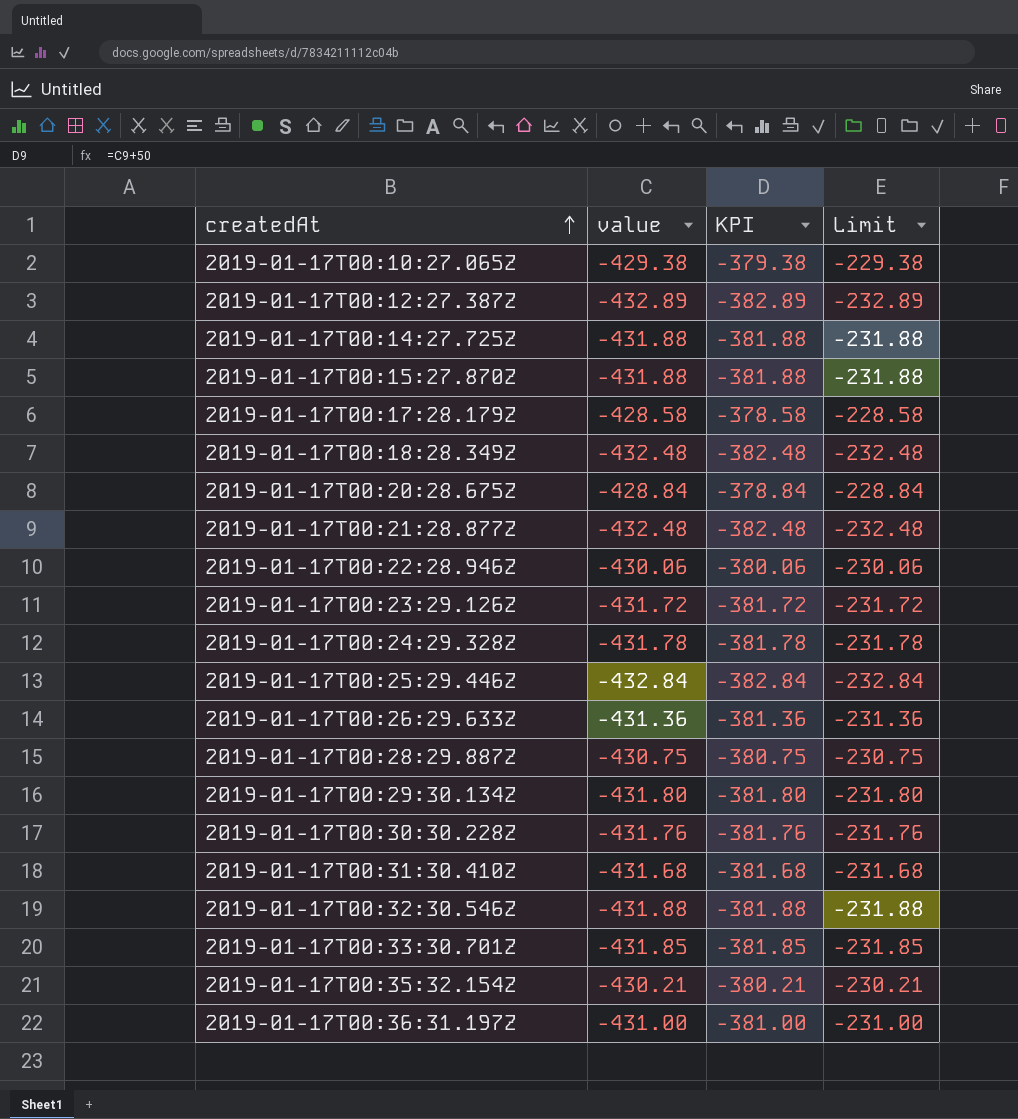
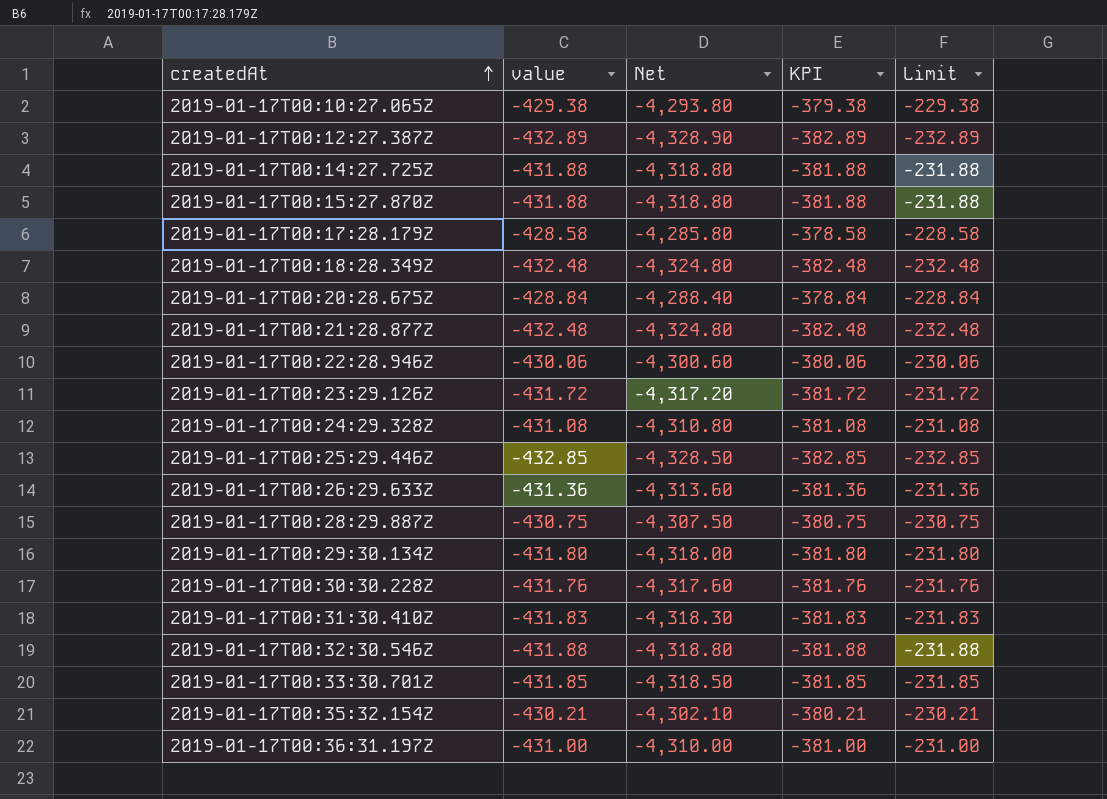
column Net | formula: none -> [value] * 10
2019-01-17T00:24:29.328Z | value: -431.78 -> -431.08
2019-01-17T00:24:29.328Z | KPI: -381.78 -> -381.08
2019-01-17T00:24:29.328Z | Limit: -231.78 -> -231.08
2019-01-17T00:25:29.446Z | value: -432.84 -> -432.85
2019-01-17T00:25:29.446Z | KPI: -382.84 -> -382.85
2019-01-17T00:25:29.446Z | Limit: -232.84 -> -232.85
2019-01-17T00:31:30.410Z | value: -431.68 -> -431.83
2019-01-17T00:31:30.410Z | KPI: -381.68 -> -381.83
2019-01-17T00:31:30.410Z | Limit: -231.68 -> -231.83

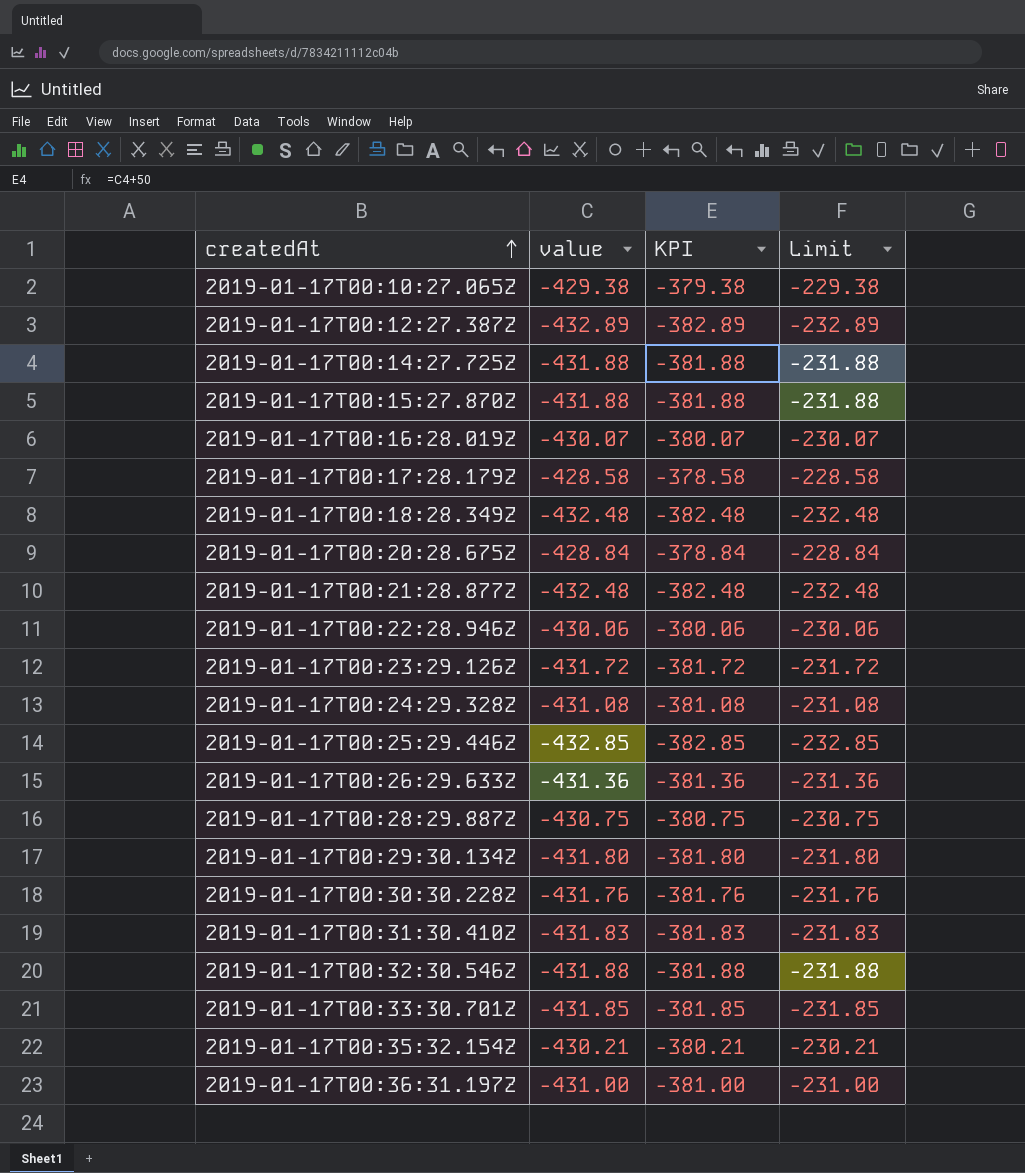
column Net | formula: [value] * 10 -> none
row 2019-01-17T00:16:28.019Z: none -> -430.07 | -380.07 | -230.07

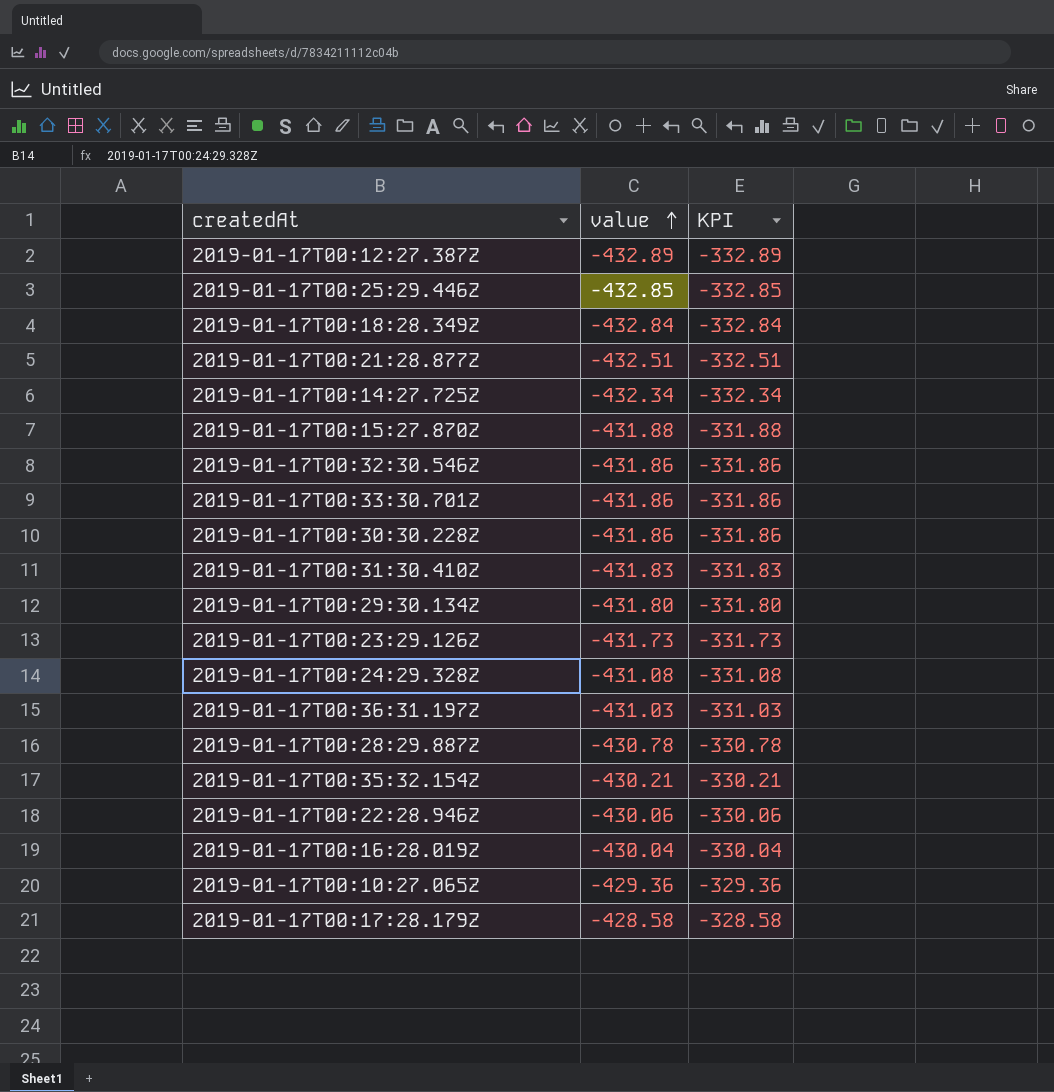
row order: createdAt ascending -> value ascending
column Limit | formula: [value] + 200 -> none
column KPI | formula: [value] + 50 -> [value] + 100
row 2019-01-17T00:20:28.675Z: -428.84 | -378.84 | -228.84 -> none
row 2019-01-17T00:26:29.633Z: -431.36 | -381.36 | -231.36 -> none
2019-01-17T00:18:28.349Z | value: -432.48 -> -432.84
2019-01-17T00:21:28.877Z | value: -432.48 -> -432.51
2019-01-17T00:14:27.725Z | value: -431.88 -> -432.34
2019-01-17T00:32:30.546Z | value: -431.88 -> -431.86
2019-01-17T00:33:30.701Z | value: -431.85 -> -431.86
2019-01-17T00:30:30.228Z | value: -431.76 -> -431.86
2019-01-17T00:23:29.126Z | value: -431.72 -> -431.73
2019-01-17T00:36:31.197Z | value: -431.00 -> -431.03
2019-01-17T00:28:29.887Z | value: -430.75 -> -430.78
2019-01-17T00:16:28.019Z | value: -430.07 -> -430.04
2019-01-17T00:10:27.065Z | value: -429.38 -> -429.36

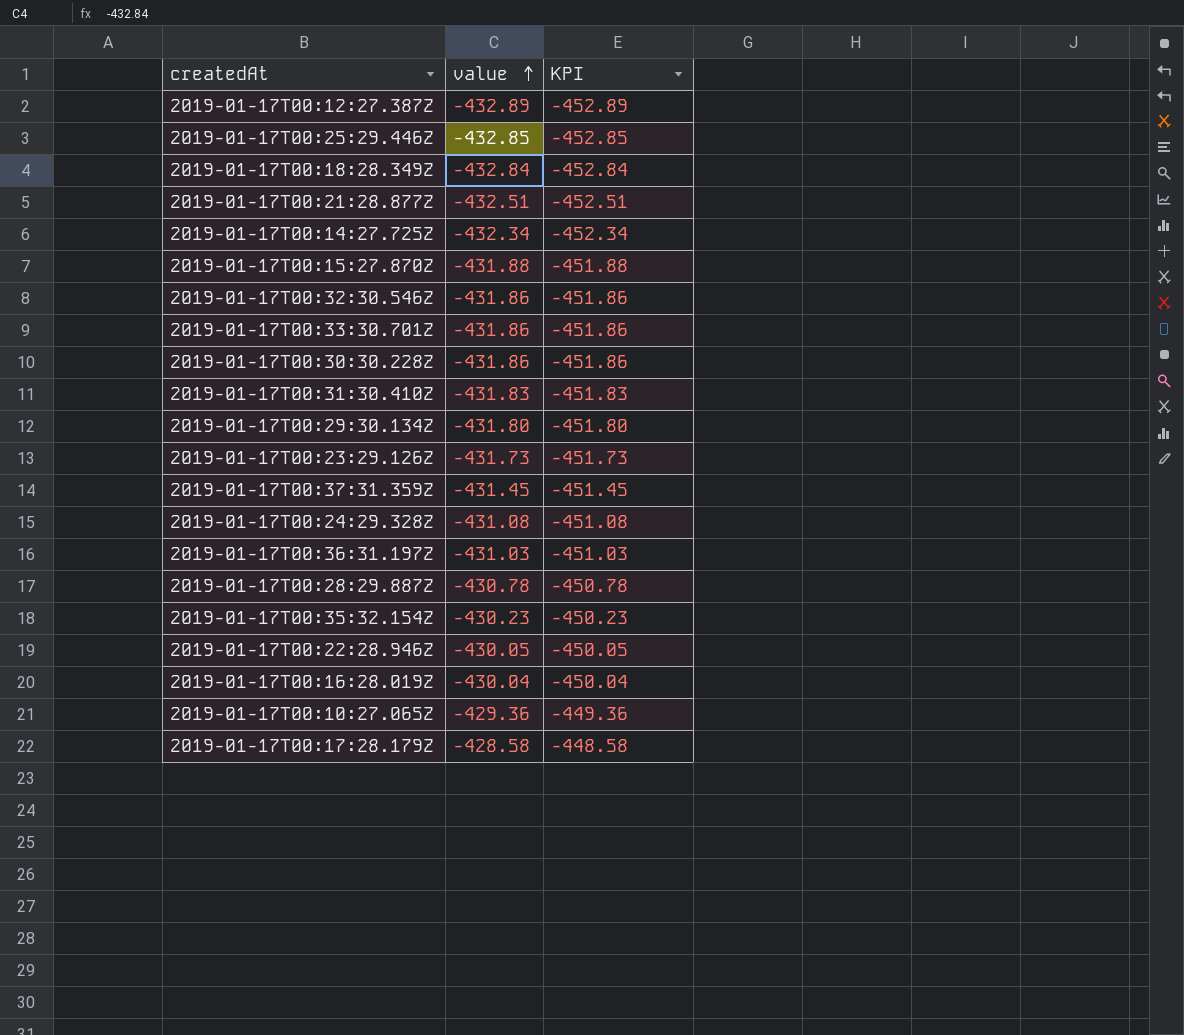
column KPI | formula: [value] + 100 -> [value] - 20
row 2019-01-17T00:37:31.359Z: none -> -431.45 | -451.45
2019-01-17T00:35:32.154Z | value: -430.21 -> -430.23
2019-01-17T00:22:28.946Z | value: -430.06 -> -430.05

